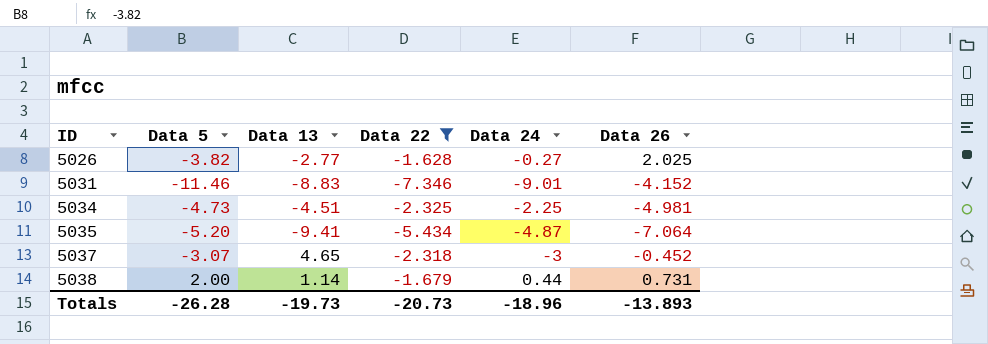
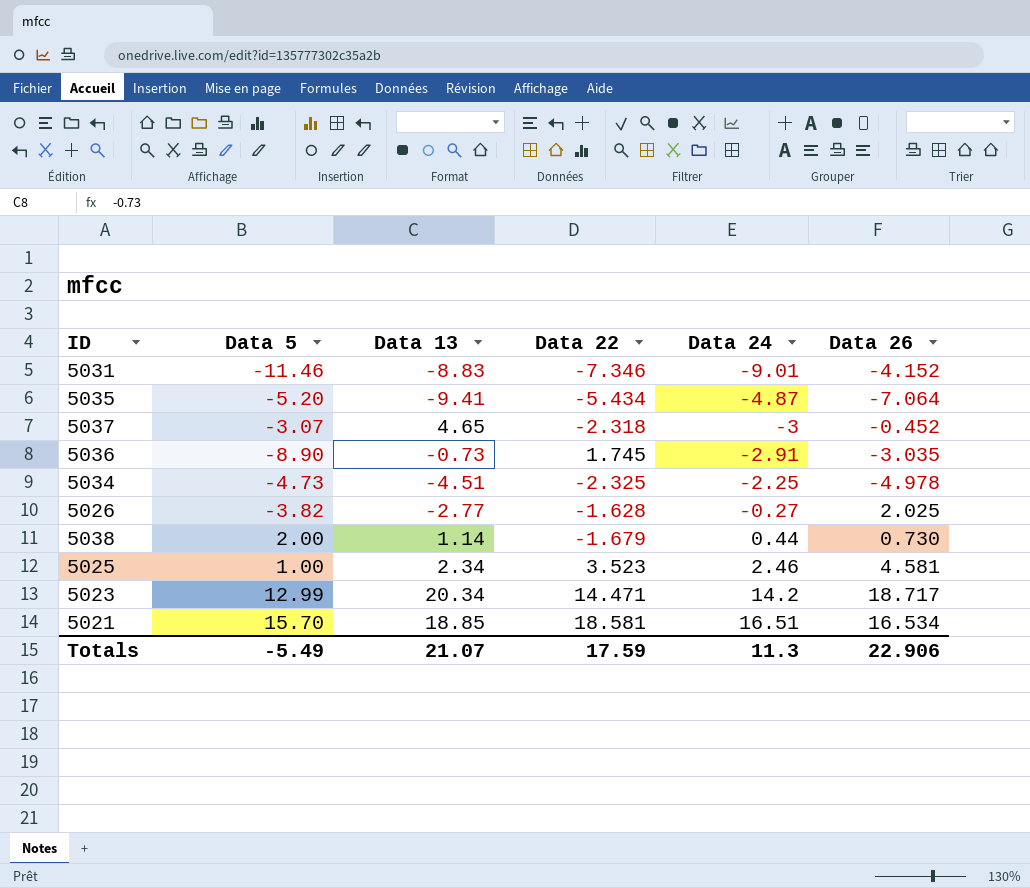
filter: Data 22 <= -1.628 -> none
row order: ID ascending -> Data 24 ascending
5034 | Data 26: -4.981 -> -4.978
5038 | Data 26: 0.731 -> 0.730
Totals | Data 5: -26.28 -> -5.49
Totals | Data 13: -19.73 -> 21.07
Totals | Data 22: -20.73 -> 17.59
Totals | Data 24: -18.96 -> 11.3
Totals | Data 26: -13.893 -> 22.906

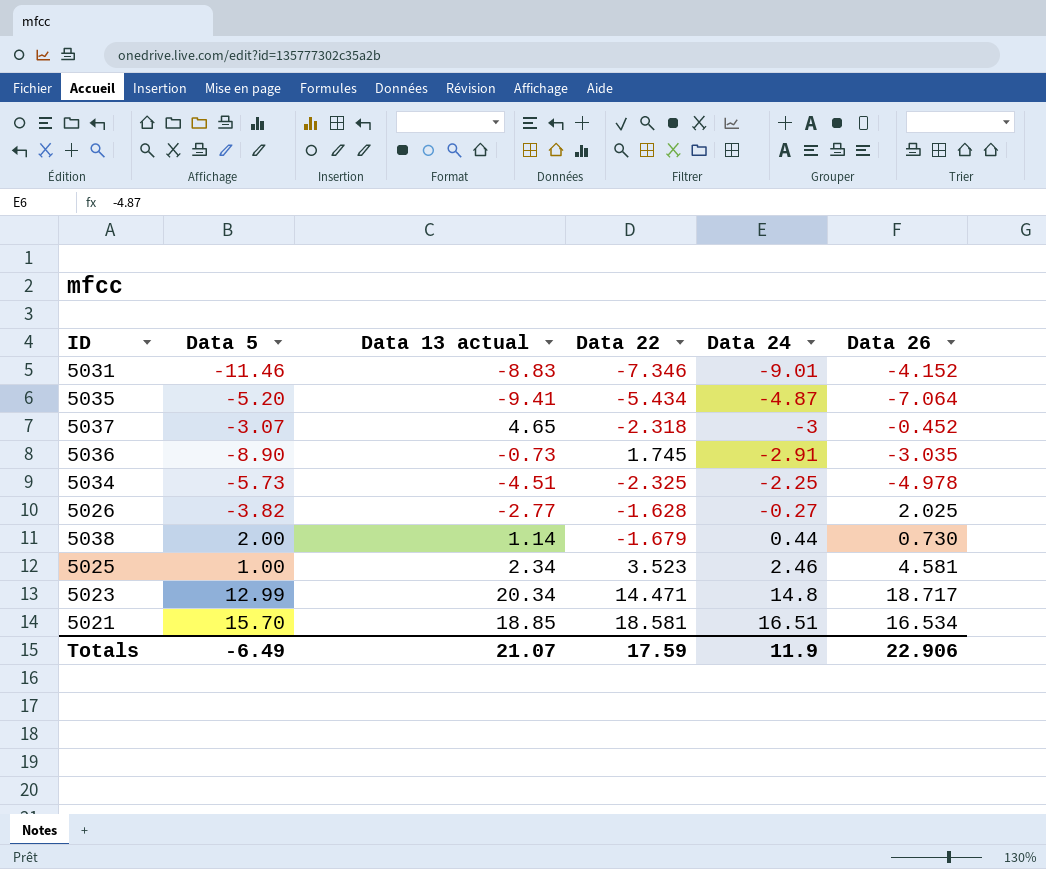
column name: Data 13 -> Data 13 actual
5034 | Data 5: -4.73 -> -5.73
5023 | Data 24: 14.2 -> 14.8
Totals | Data 5: -5.49 -> -6.49
Totals | Data 24: 11.3 -> 11.9

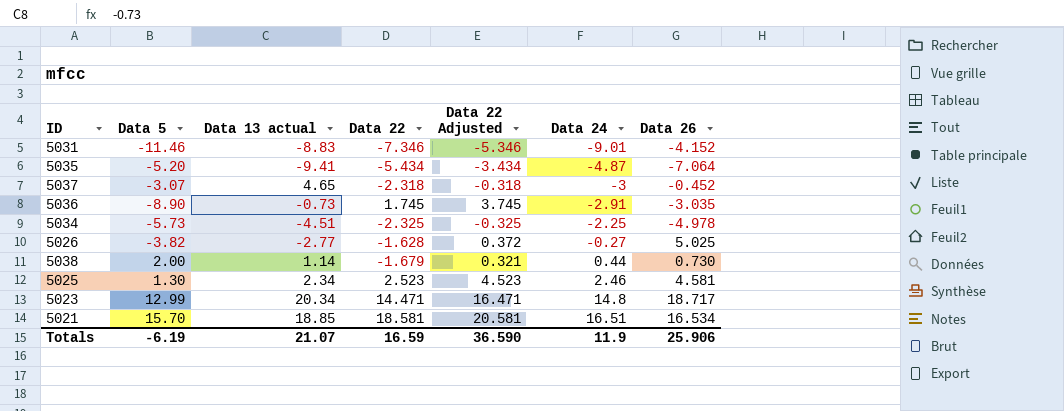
column Data 22 Adjusted | formula: none -> [Data 22] + 2
5026 | Data 26: 2.025 -> 5.025
5025 | Data 5: 1.00 -> 1.30
5025 | Data 22: 3.523 -> 2.523
Totals | Data 5: -6.49 -> -6.19
Totals | Data 22: 17.59 -> 16.59
Totals | Data 26: 22.906 -> 25.906

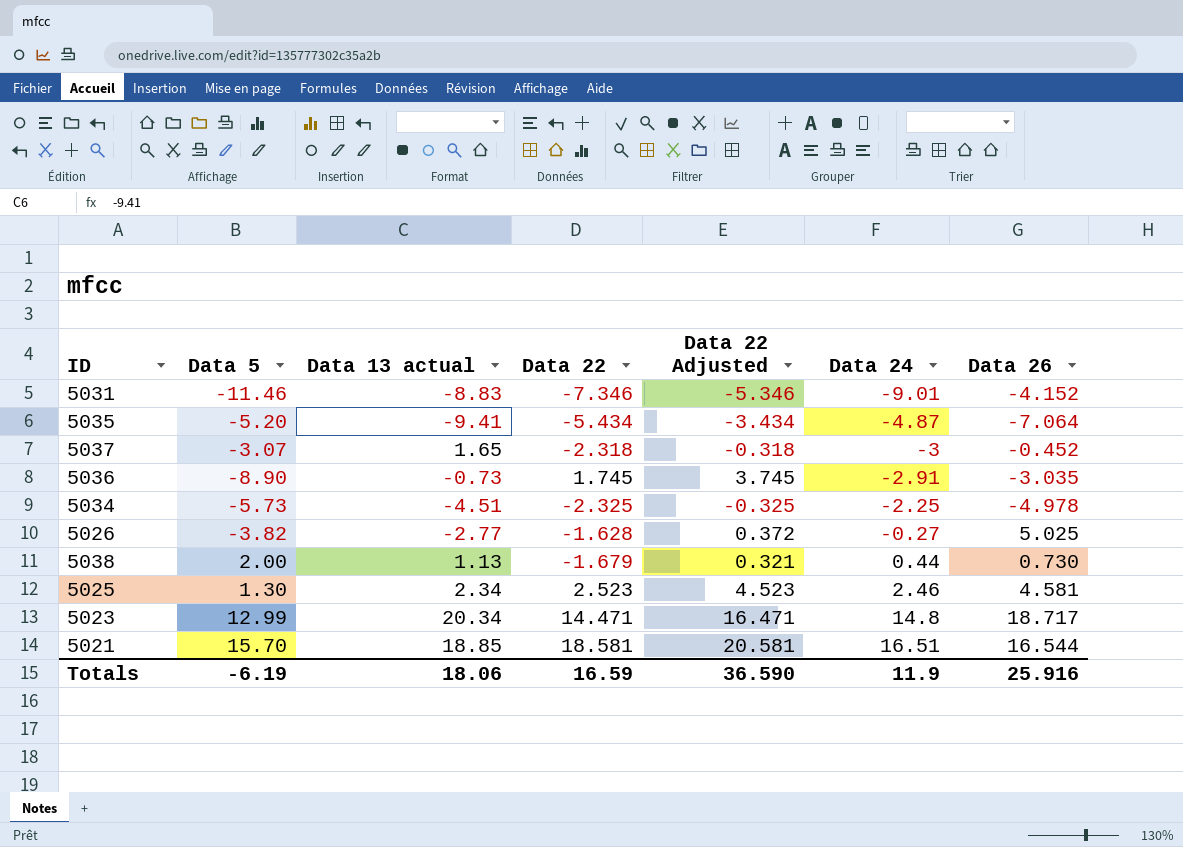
5037 | Data 13 actual: 4.65 -> 1.65
5038 | Data 13 actual: 1.14 -> 1.13
5021 | Data 26: 16.534 -> 16.544
Totals | Data 13 actual: 21.07 -> 18.06
Totals | Data 26: 25.906 -> 25.916

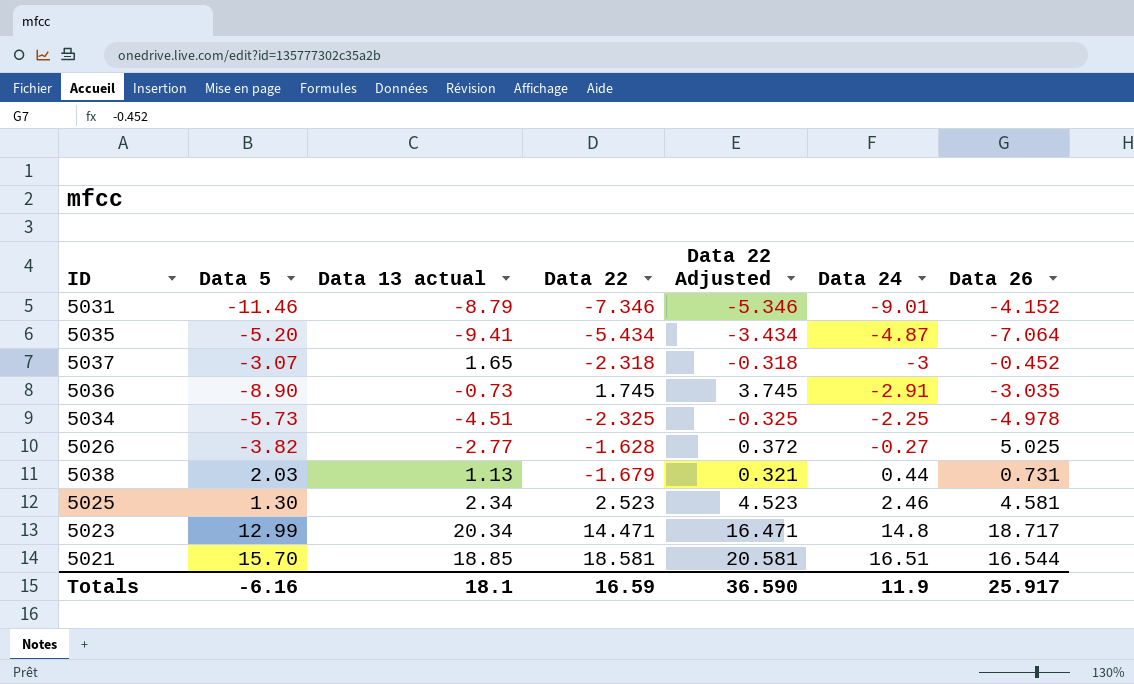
5031 | Data 13 actual: -8.83 -> -8.79
5038 | Data 5: 2.00 -> 2.03
5038 | Data 26: 0.730 -> 0.731
Totals | Data 5: -6.19 -> -6.16
Totals | Data 13 actual: 18.06 -> 18.1
Totals | Data 26: 25.916 -> 25.917

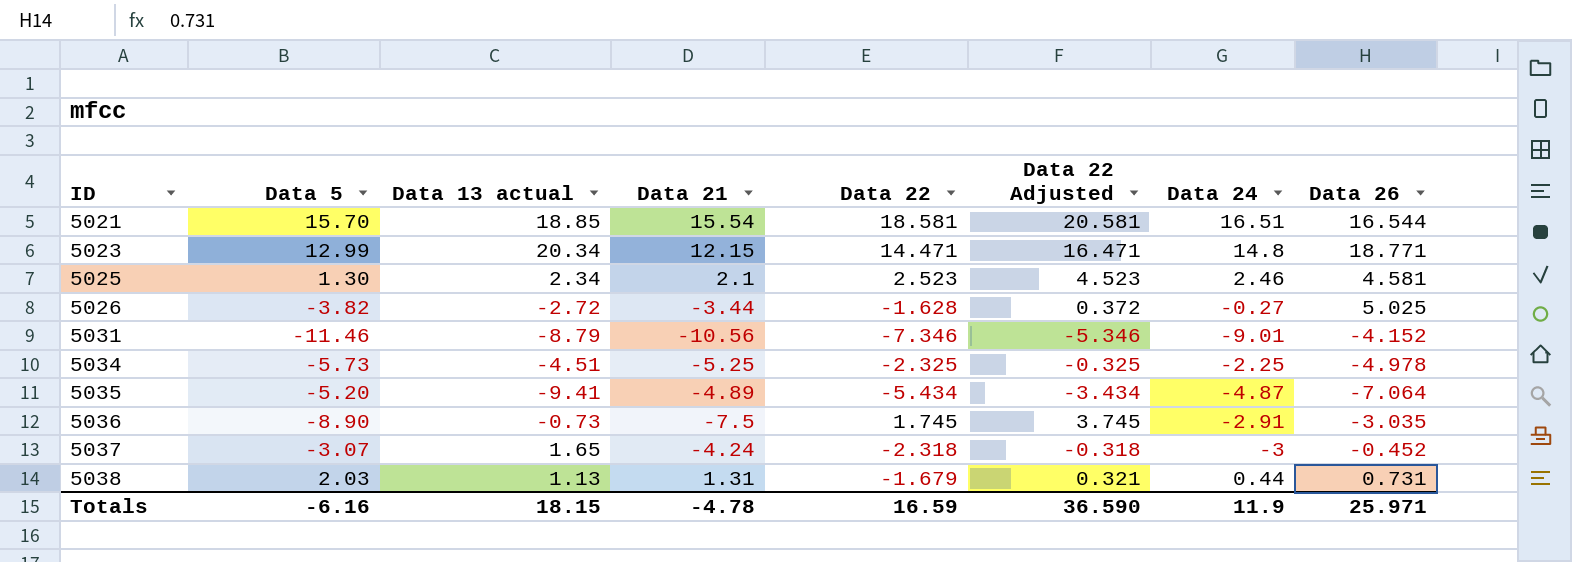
row order: Data 24 ascending -> ID ascending
column Data 21 | position: none -> 4
5023 | Data 26: 18.717 -> 18.771
5026 | Data 13 actual: -2.77 -> -2.72
Totals | Data 13 actual: 18.1 -> 18.15
Totals | Data 26: 25.917 -> 25.971

